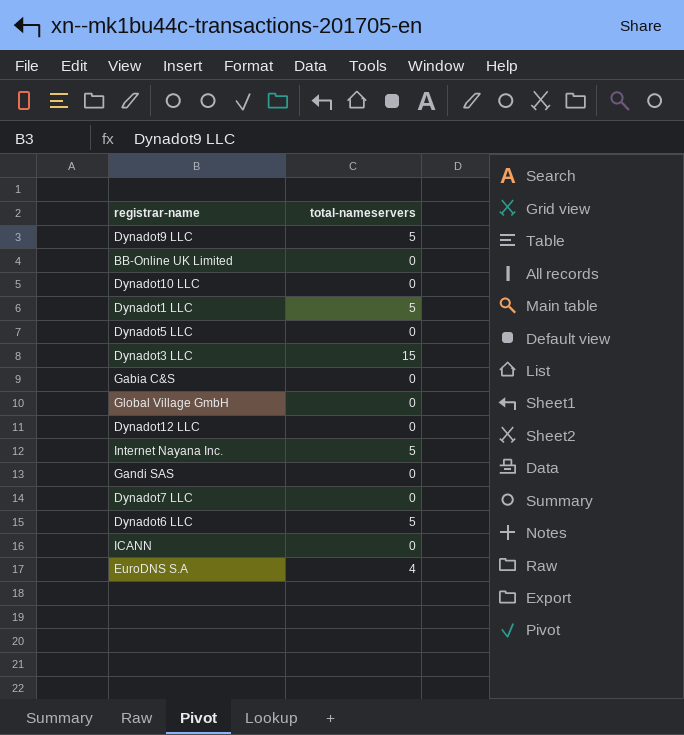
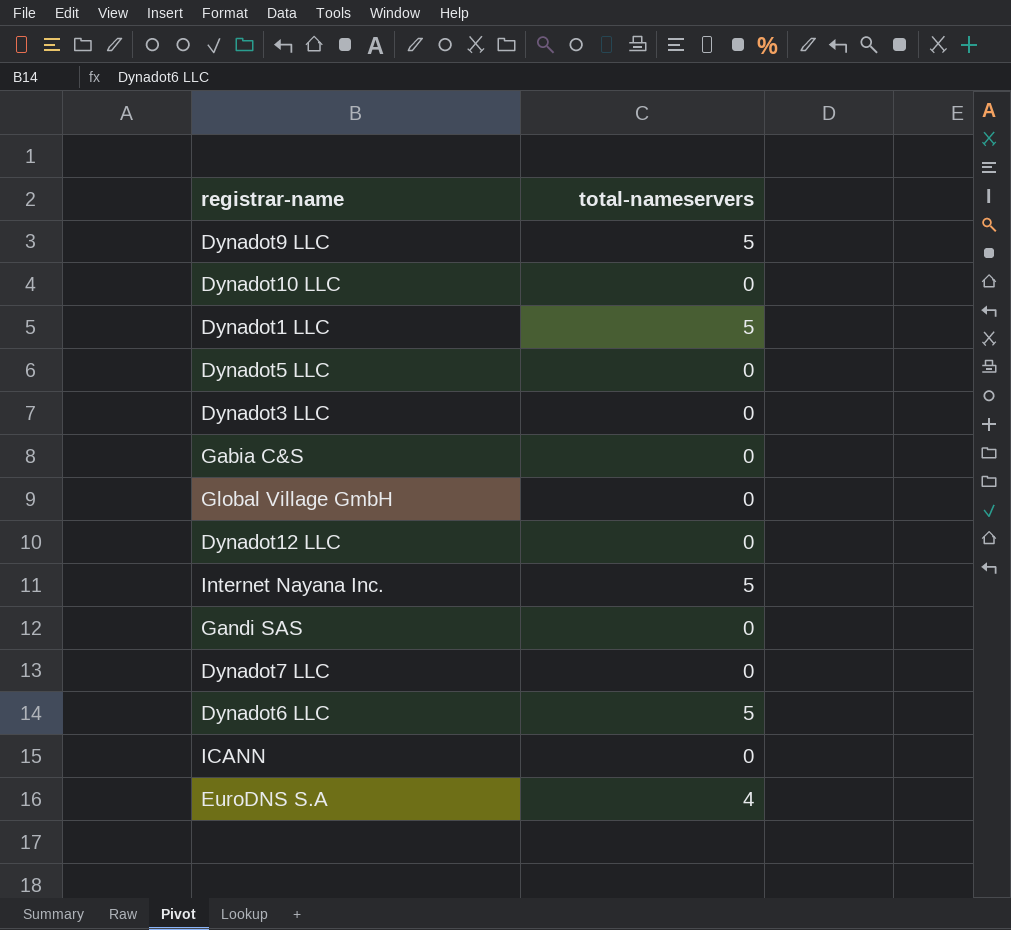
row BB-Online UK Limited: 0 -> none
Dynadot3 LLC | total-nameservers: 15 -> 0

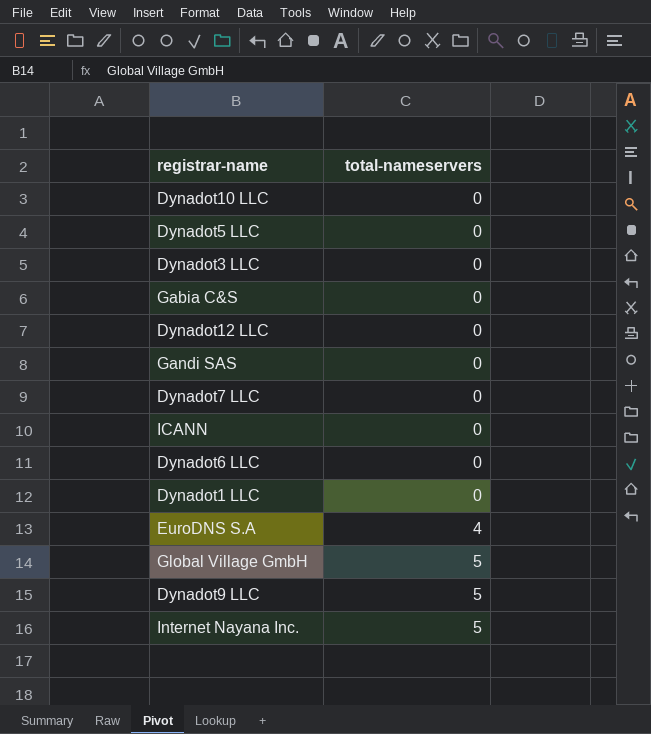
row order: none -> total-nameservers ascending
Dynadot6 LLC | total-nameservers: 5 -> 0
Dynadot1 LLC | total-nameservers: 5 -> 0
Global Village GmbH | total-nameservers: 0 -> 5

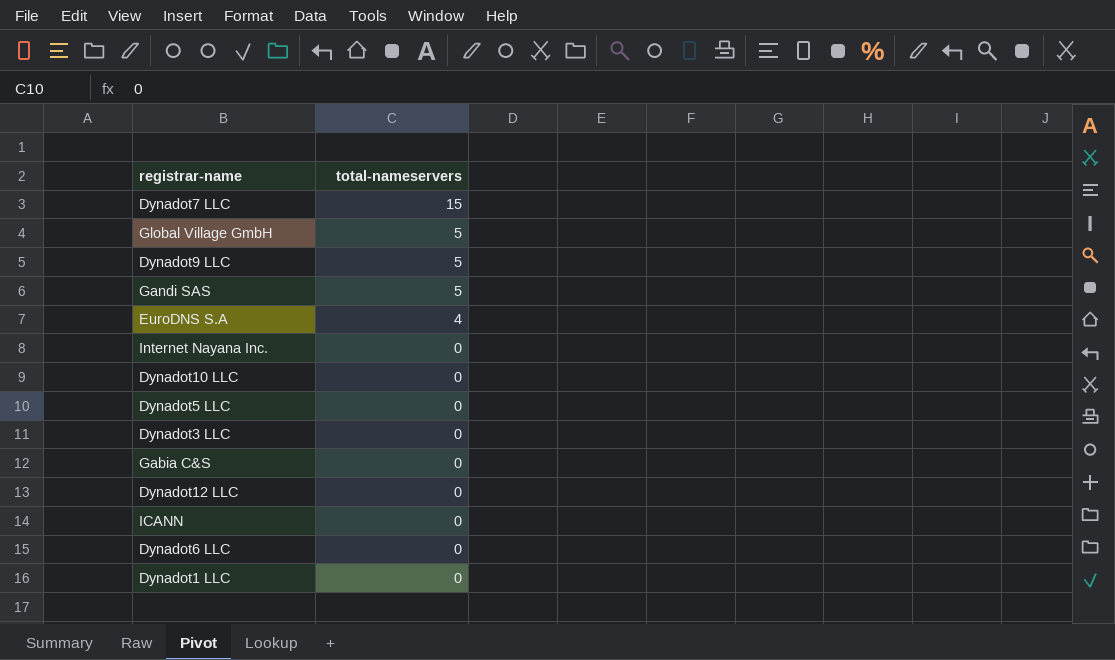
row order: total-nameservers ascending -> total-nameservers descending
Dynadot7 LLC | total-nameservers: 0 -> 15
Gandi SAS | total-nameservers: 0 -> 5
Internet Nayana Inc. | total-nameservers: 5 -> 0

